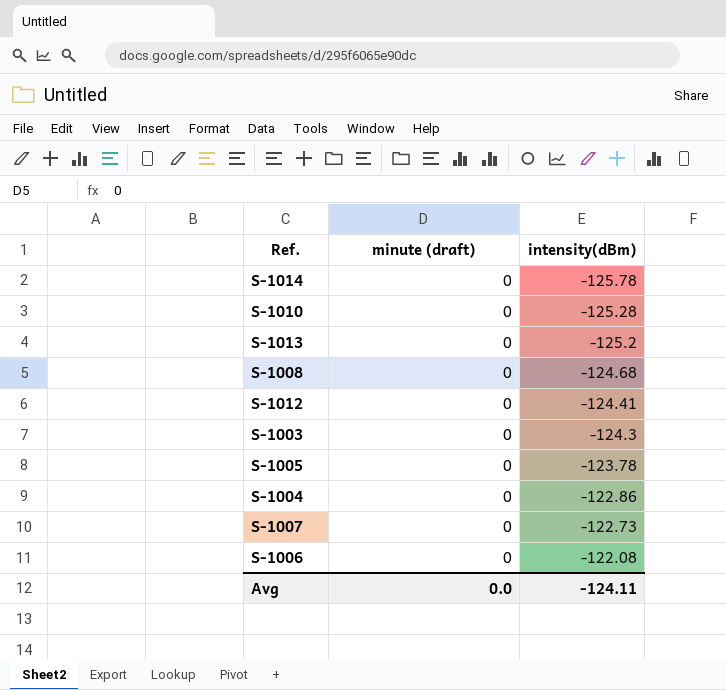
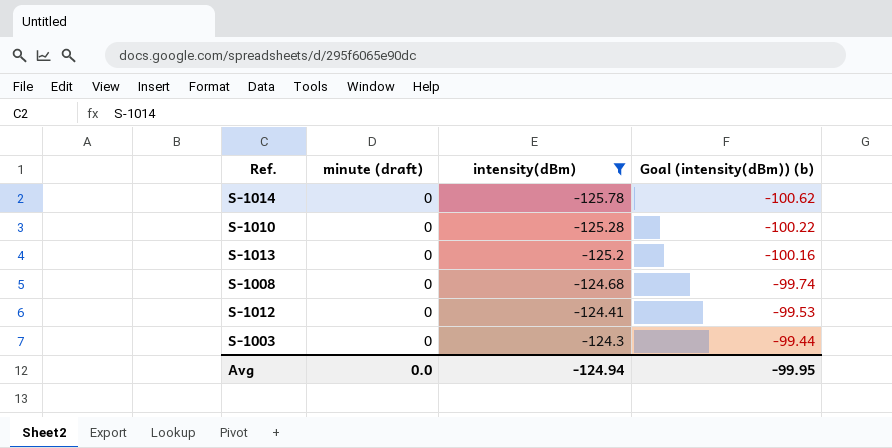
filter: none -> intensity(dBm) <= -124.3
column Goal (intensity(dBm)) (b) | formula: none -> [intensity(dBm)] * 0.8
Avg | intensity(dBm): -124.11 -> -124.94

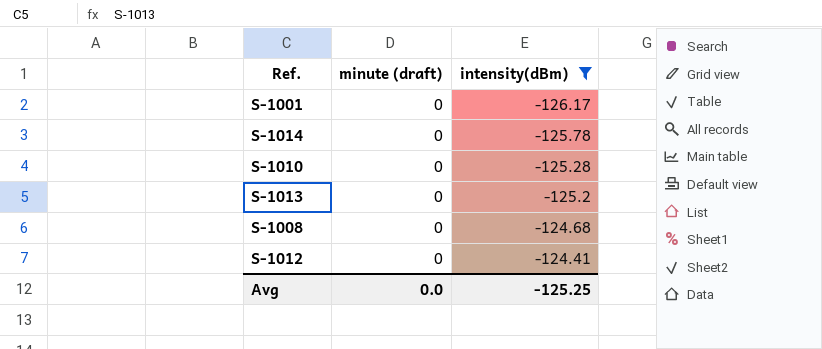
column Goal (intensity(dBm)) (b) | formula: [intensity(dBm)] * 0.8 -> none
row S-1003: 0 | -124.3 | -99.44 -> none
row S-1001: none -> 0 | -126.17
Avg | intensity(dBm): -124.94 -> -125.25

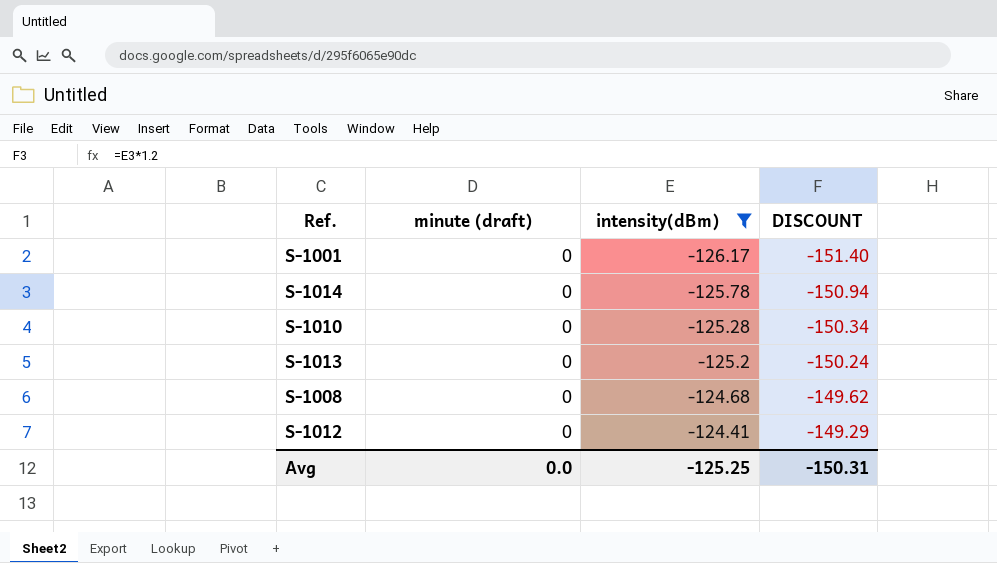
column DISCOUNT | formula: none -> [intensity(dBm)] * 1.2

